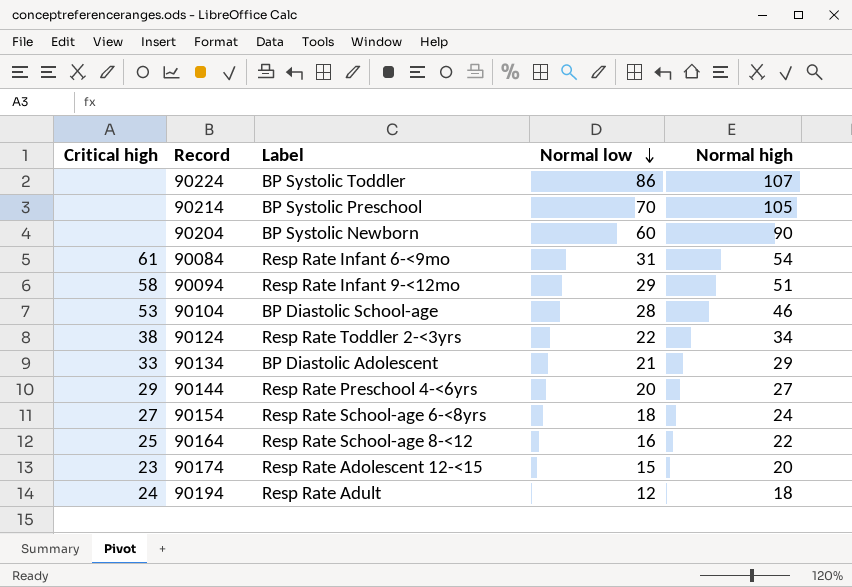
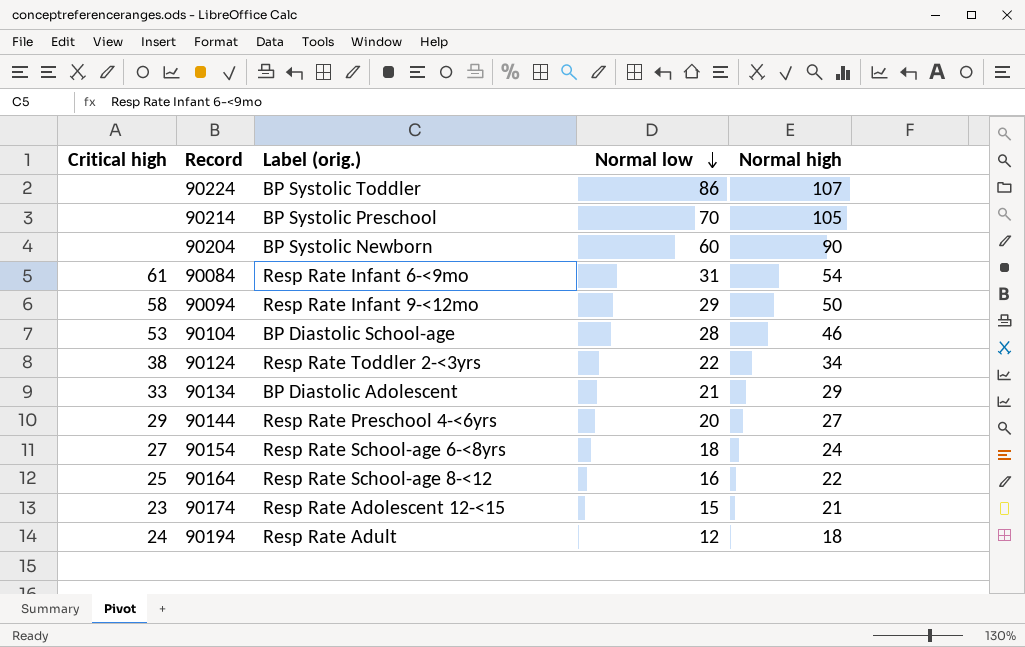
column name: Label -> Label (orig.)
90094 | Normal high: 51 -> 50
90174 | Normal high: 20 -> 21

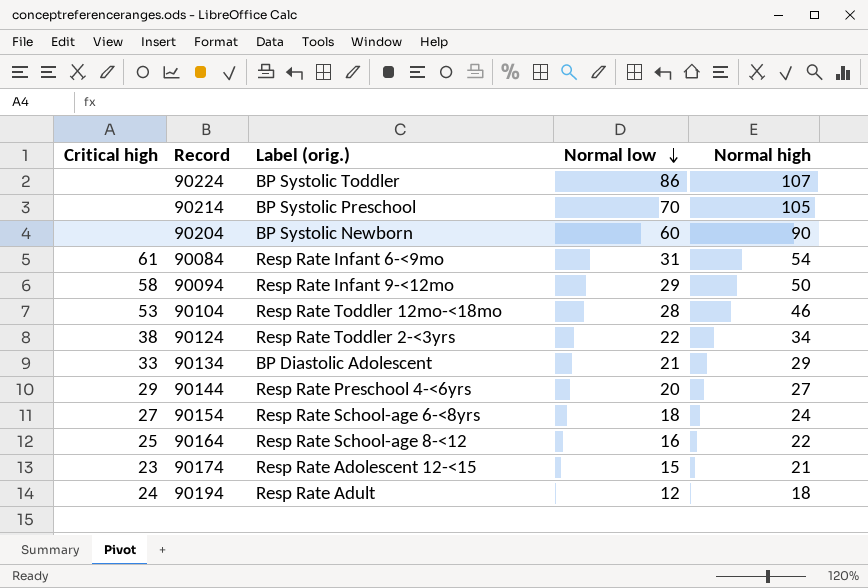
90104 | Label (orig.): BP Diastolic School-age -> Resp Rate Toddler 12mo-<18mo

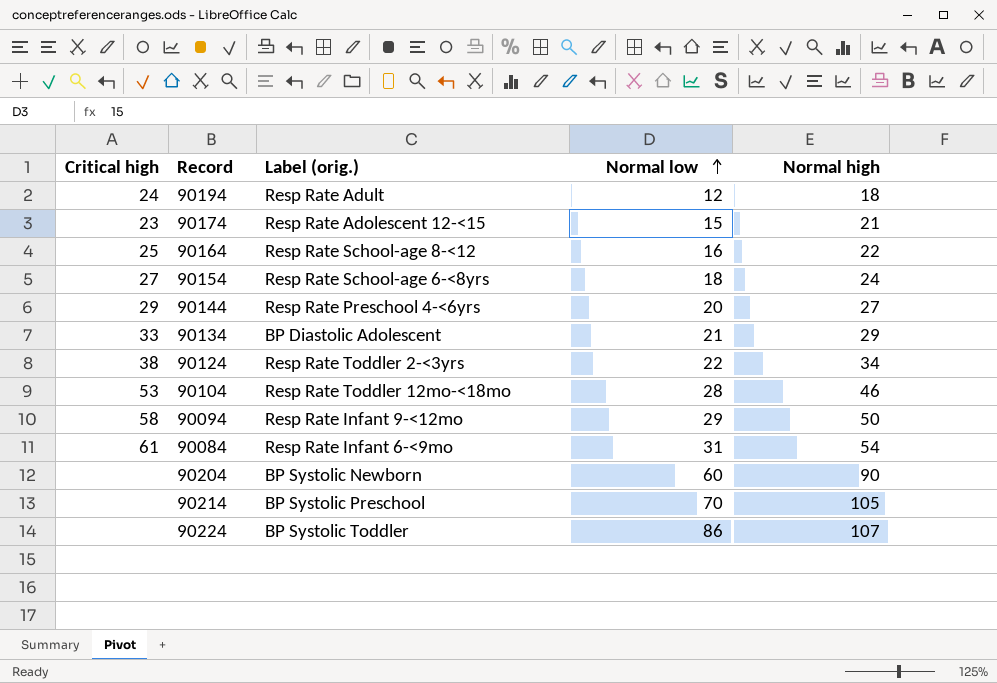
row order: Normal low descending -> Normal low ascending

